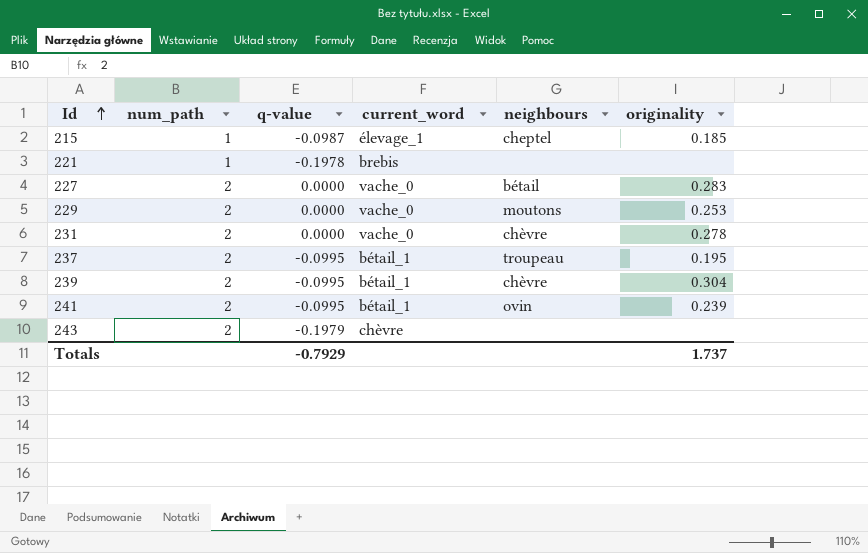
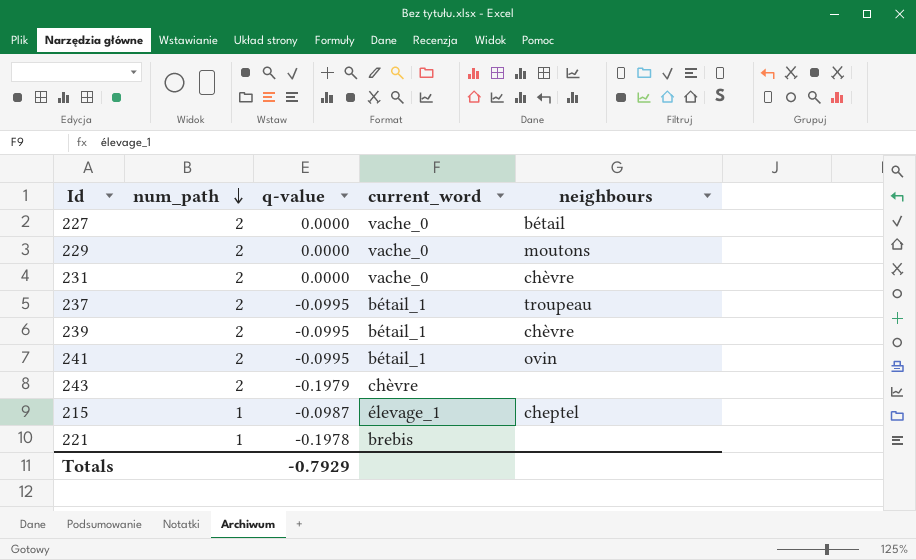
row order: Id ascending -> num_path descending
column originality | position: 6 -> none

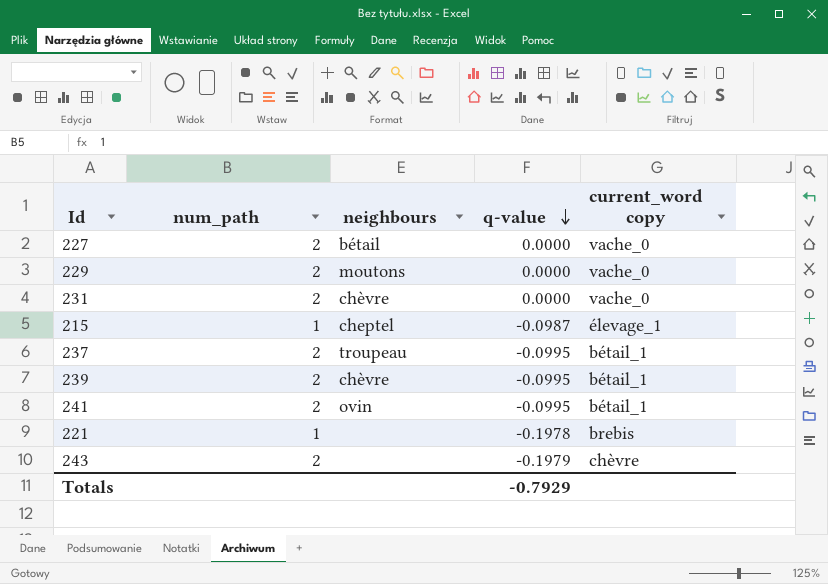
row order: num_path descending -> q-value descending
column neighbours | position: 5 -> 3
column name: current_word -> current_word copy

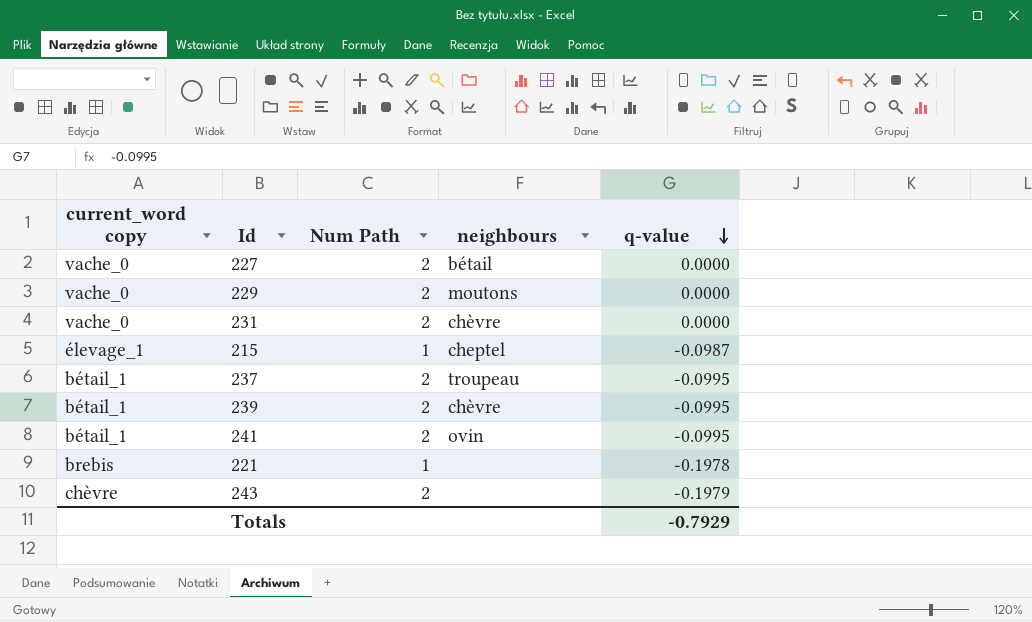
column current_word copy | position: 5 -> 1
column name: num_path -> Num Path

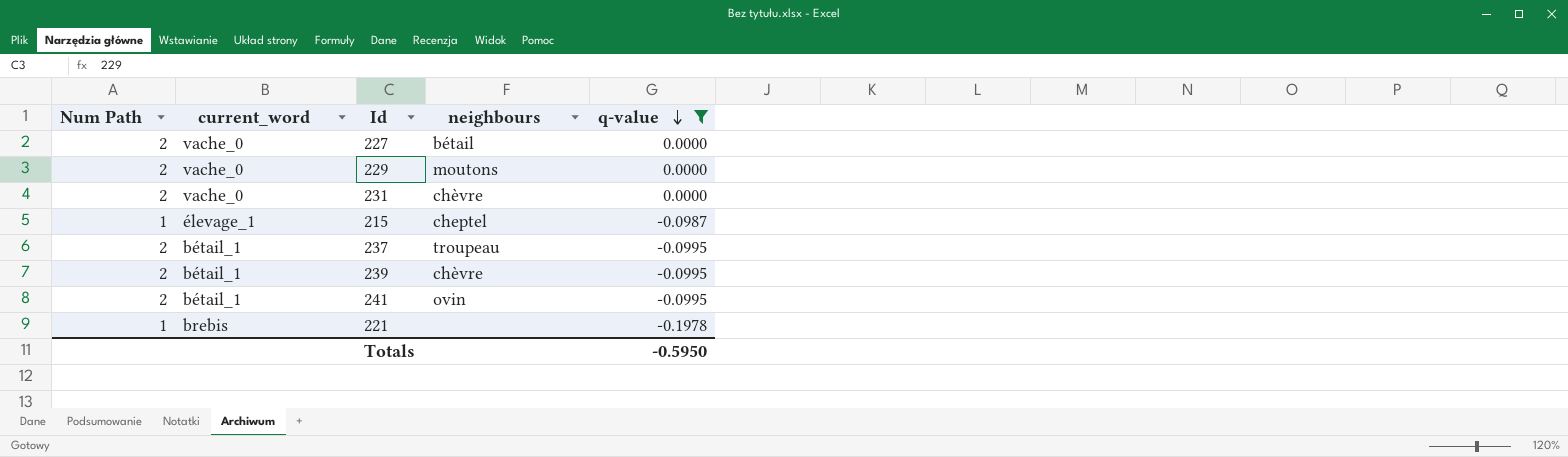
filter: none -> q-value != -0.1979
column Num Path | position: 3 -> 1
column name: current_word copy -> current_word
Totals | q-value: -0.7929 -> -0.5950

